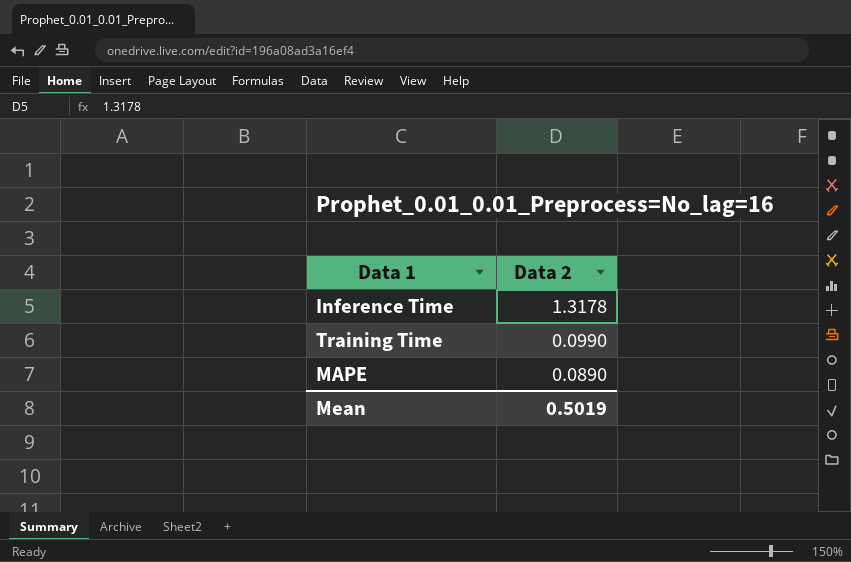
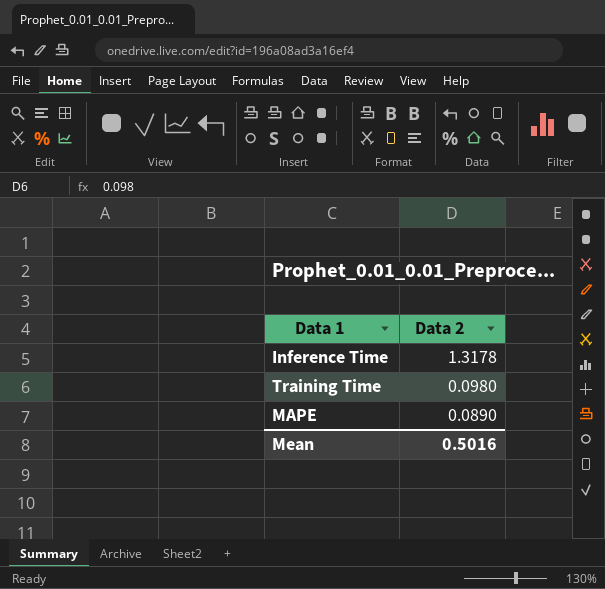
Training Time | Data 2: 0.0990 -> 0.0980
Mean | Data 2: 0.5019 -> 0.5016

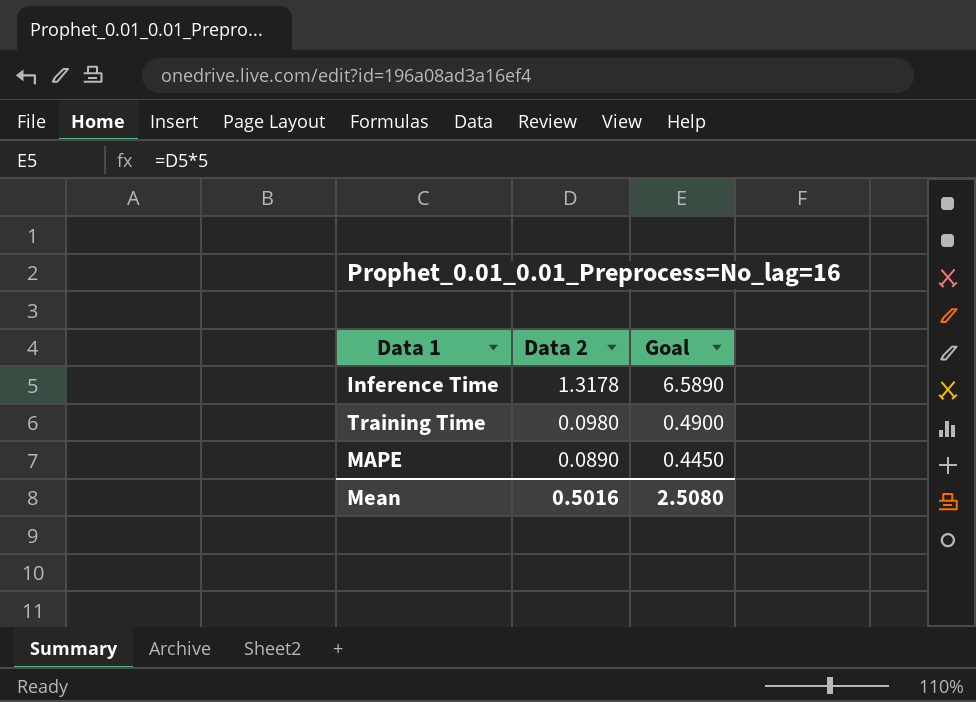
column Goal | formula: none -> [Data 2] * 5

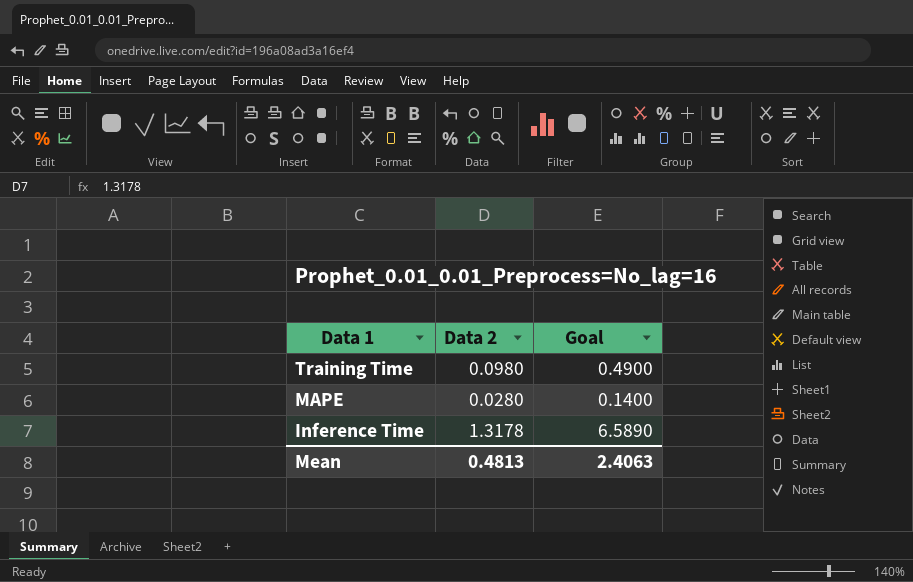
row order: Data 2 descending -> Data 1 descending
MAPE | Data 2: 0.0890 -> 0.0280
MAPE | Goal: 0.4450 -> 0.1400
Mean | Data 2: 0.5016 -> 0.4813
Mean | Goal: 2.5080 -> 2.4063

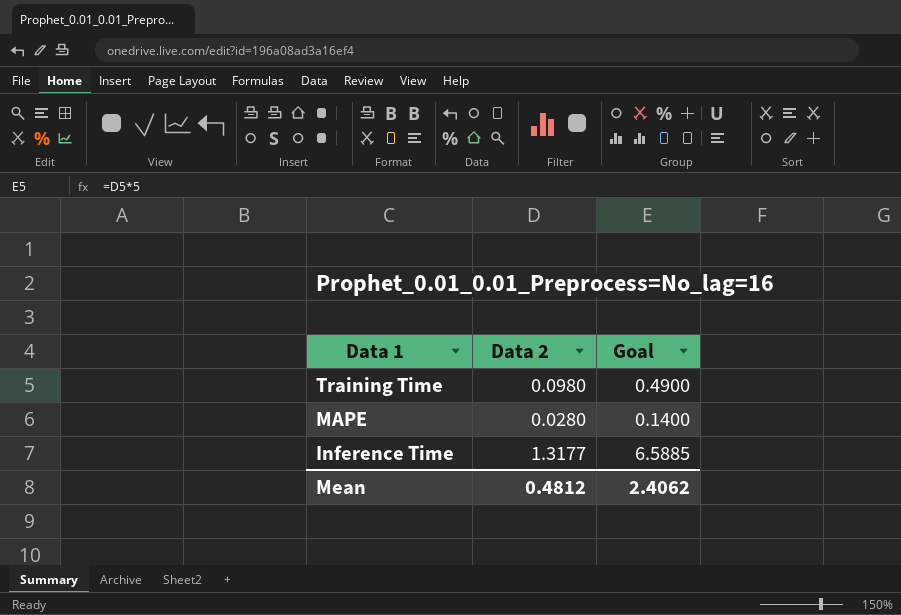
Inference Time | Data 2: 1.3178 -> 1.3177
Inference Time | Goal: 6.5890 -> 6.5885
Mean | Data 2: 0.4813 -> 0.4812
Mean | Goal: 2.4063 -> 2.4062

